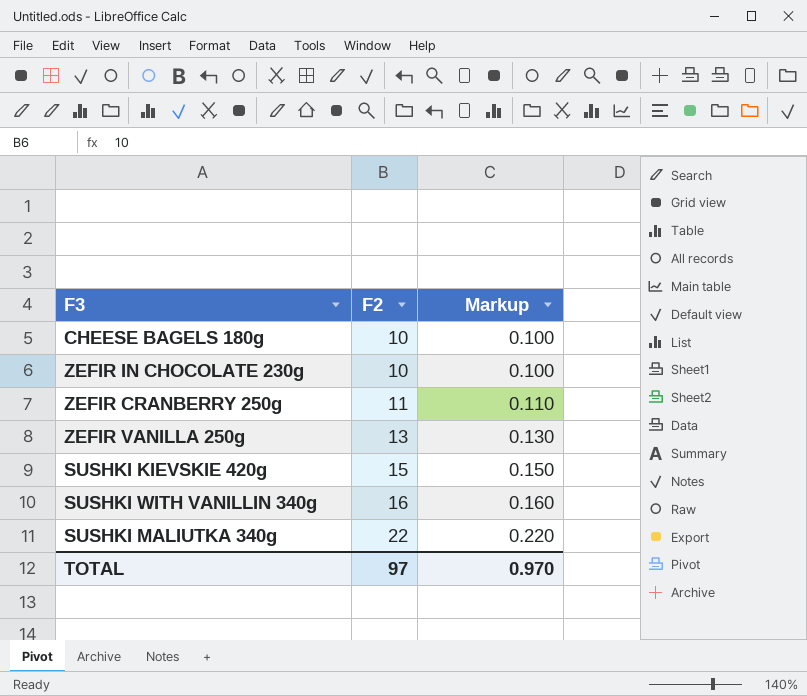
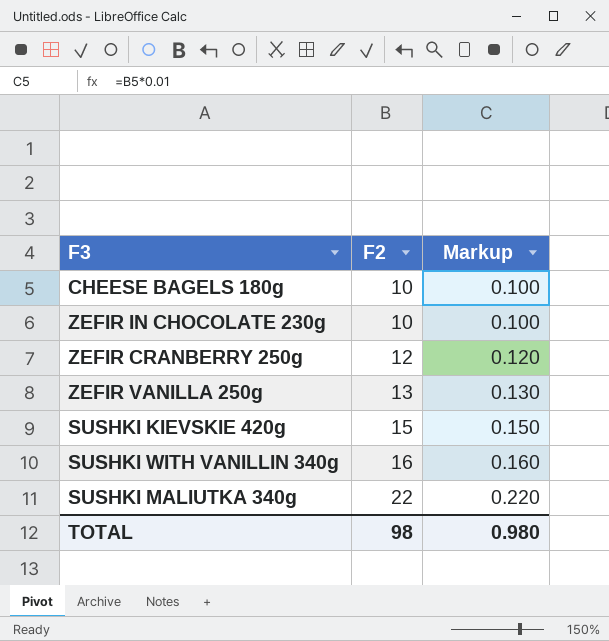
ZEFIR CRANBERRY 250g | F2: 11 -> 12
ZEFIR CRANBERRY 250g | Markup: 0.110 -> 0.120
TOTAL | F2: 97 -> 98
TOTAL | Markup: 0.970 -> 0.980

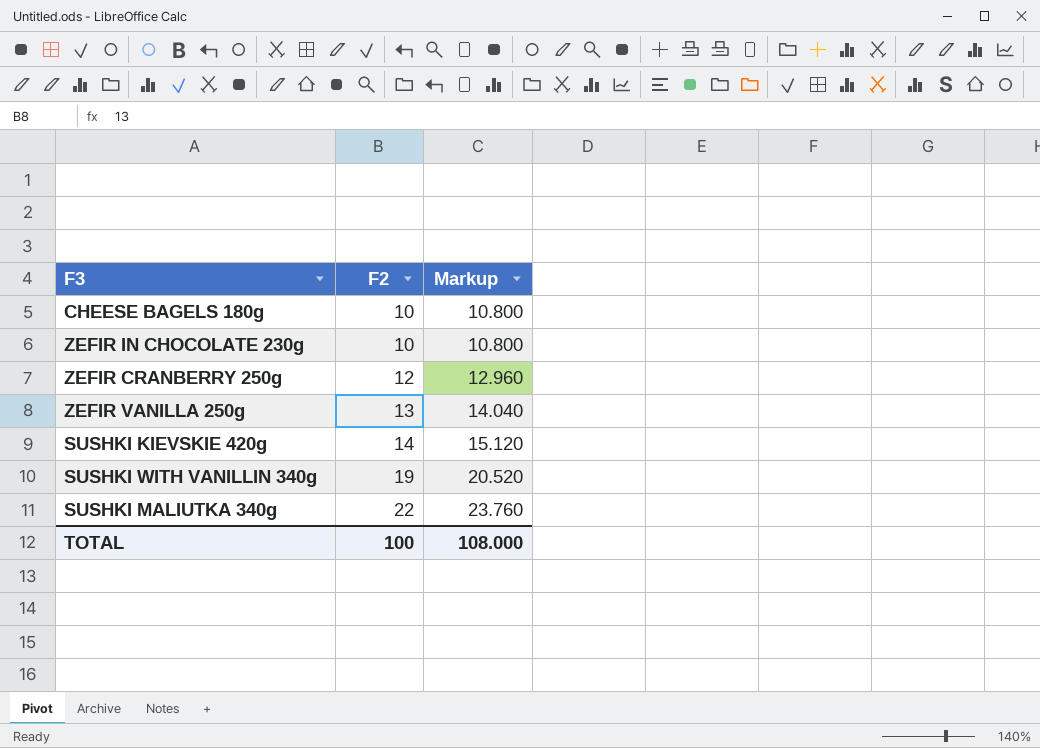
column Markup | formula: [F2] * 0.01 -> [F2] * 1.08
SUSHKI KIEVSKIE 420g | F2: 15 -> 14
SUSHKI WITH VANILLIN 340g | F2: 16 -> 19
TOTAL | F2: 98 -> 100
TOTAL | Markup: 0.980 -> 108.000

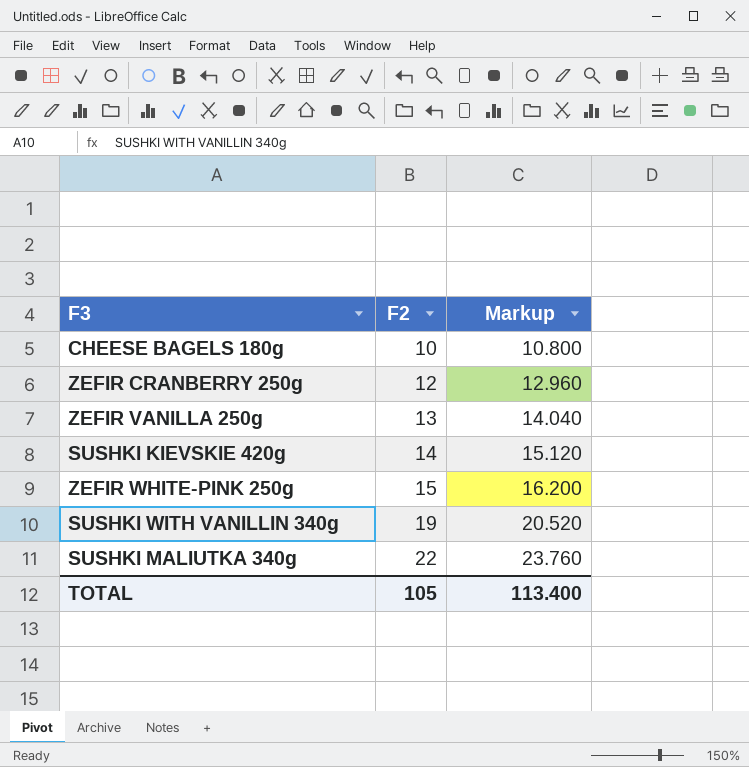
row ZEFIR IN CHOCOLATE 230g: 10 | 10.800 -> none
row ZEFIR WHITE-PINK 250g: none -> 15 | 16.200
TOTAL | F2: 100 -> 105
TOTAL | Markup: 108.000 -> 113.400

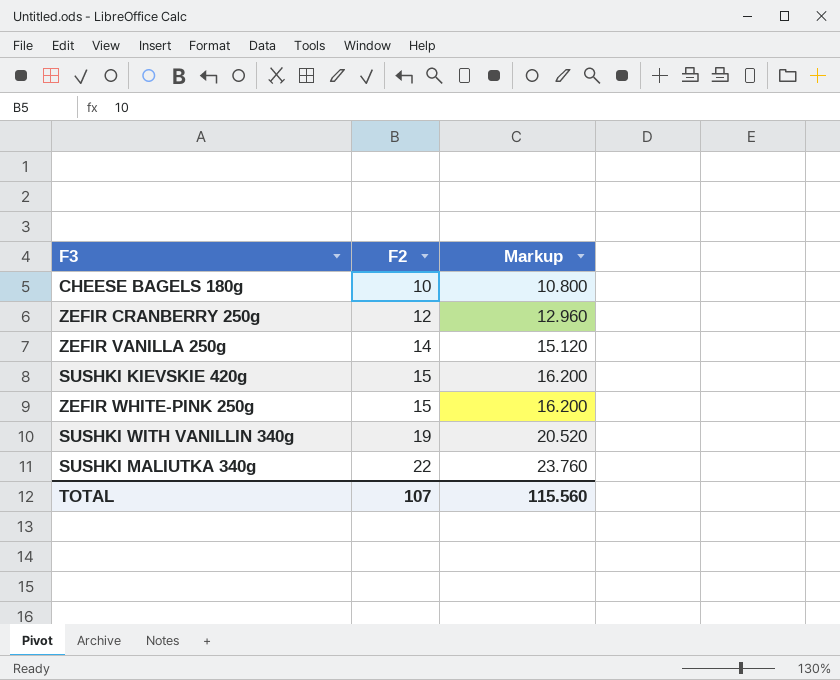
ZEFIR VANILLA 250g | F2: 13 -> 14
ZEFIR VANILLA 250g | Markup: 14.040 -> 15.120
SUSHKI KIEVSKIE 420g | F2: 14 -> 15
SUSHKI KIEVSKIE 420g | Markup: 15.120 -> 16.200
TOTAL | F2: 105 -> 107
TOTAL | Markup: 113.400 -> 115.560

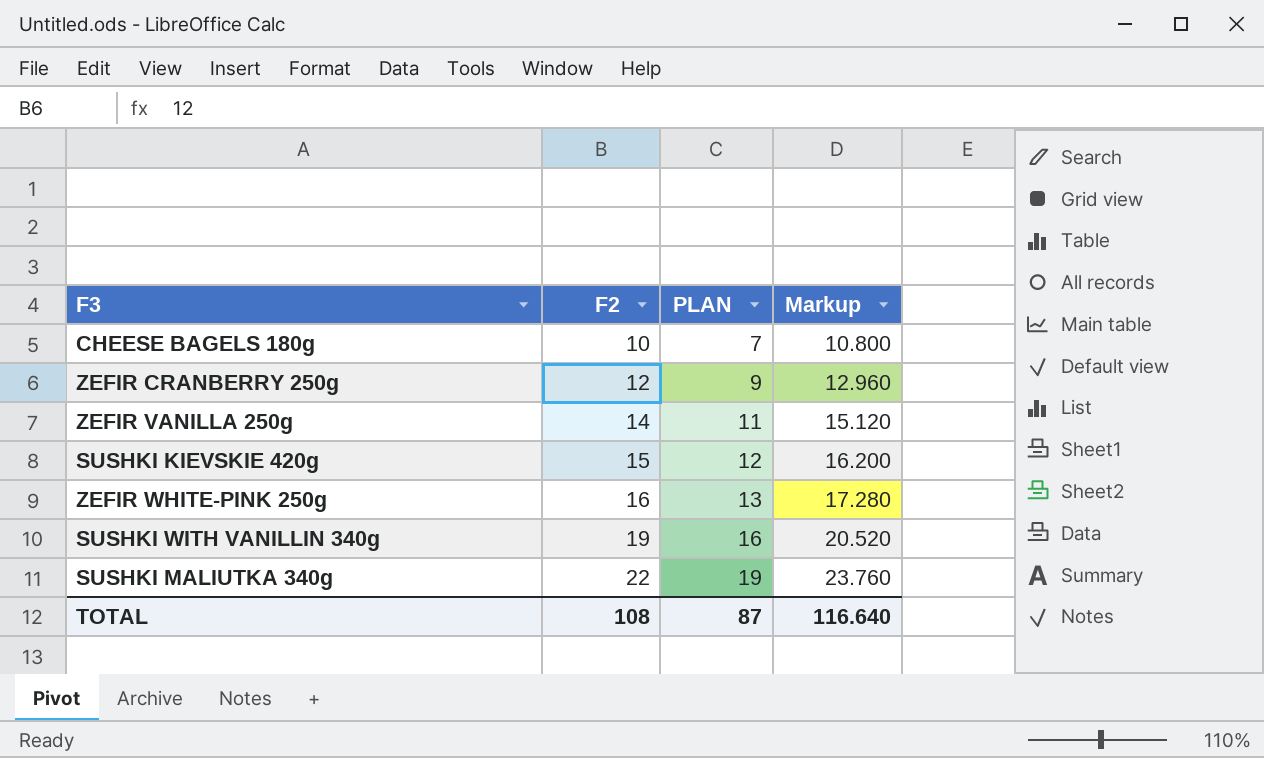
column PLAN | formula: none -> [F2] - 3
ZEFIR WHITE-PINK 250g | F2: 15 -> 16
ZEFIR WHITE-PINK 250g | Markup: 16.200 -> 17.280
TOTAL | F2: 107 -> 108
TOTAL | Markup: 115.560 -> 116.640

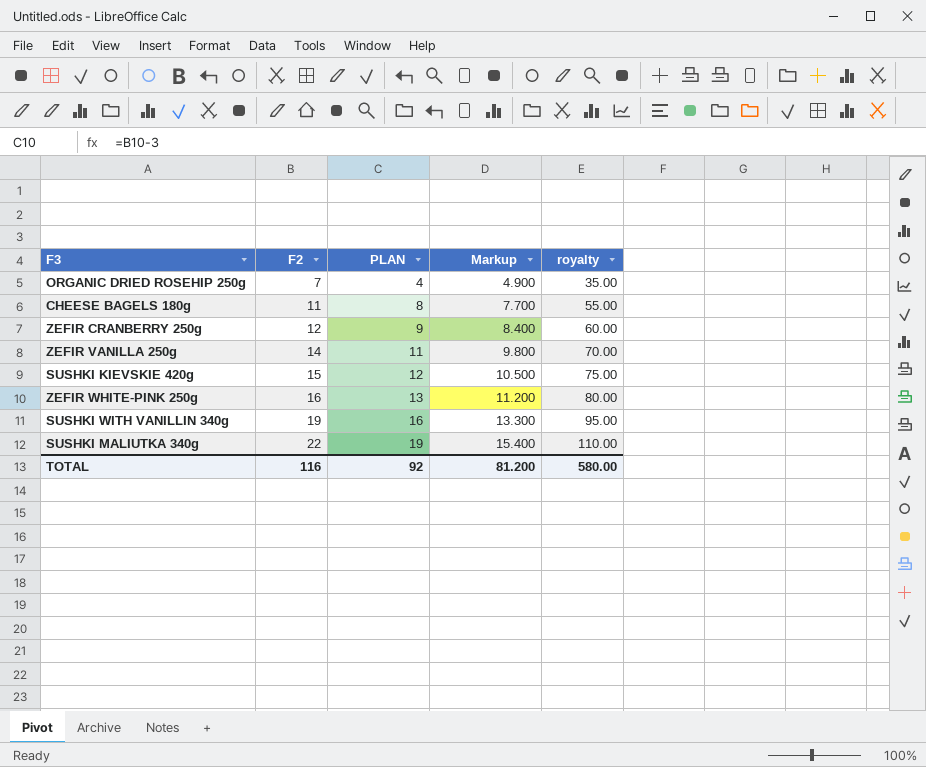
column Markup | formula: [F2] * 1.08 -> [F2] * 0.7
column royalty | formula: none -> [F2] * 5
row ORGANIC DRIED ROSEHIP 250g: none -> 7 | 4 | 4.900 | 35.00
CHEESE BAGELS 180g | F2: 10 -> 11
CHEESE BAGELS 180g | PLAN: 7 -> 8
TOTAL | F2: 108 -> 116
TOTAL | PLAN: 87 -> 92
TOTAL | Markup: 116.640 -> 81.200

